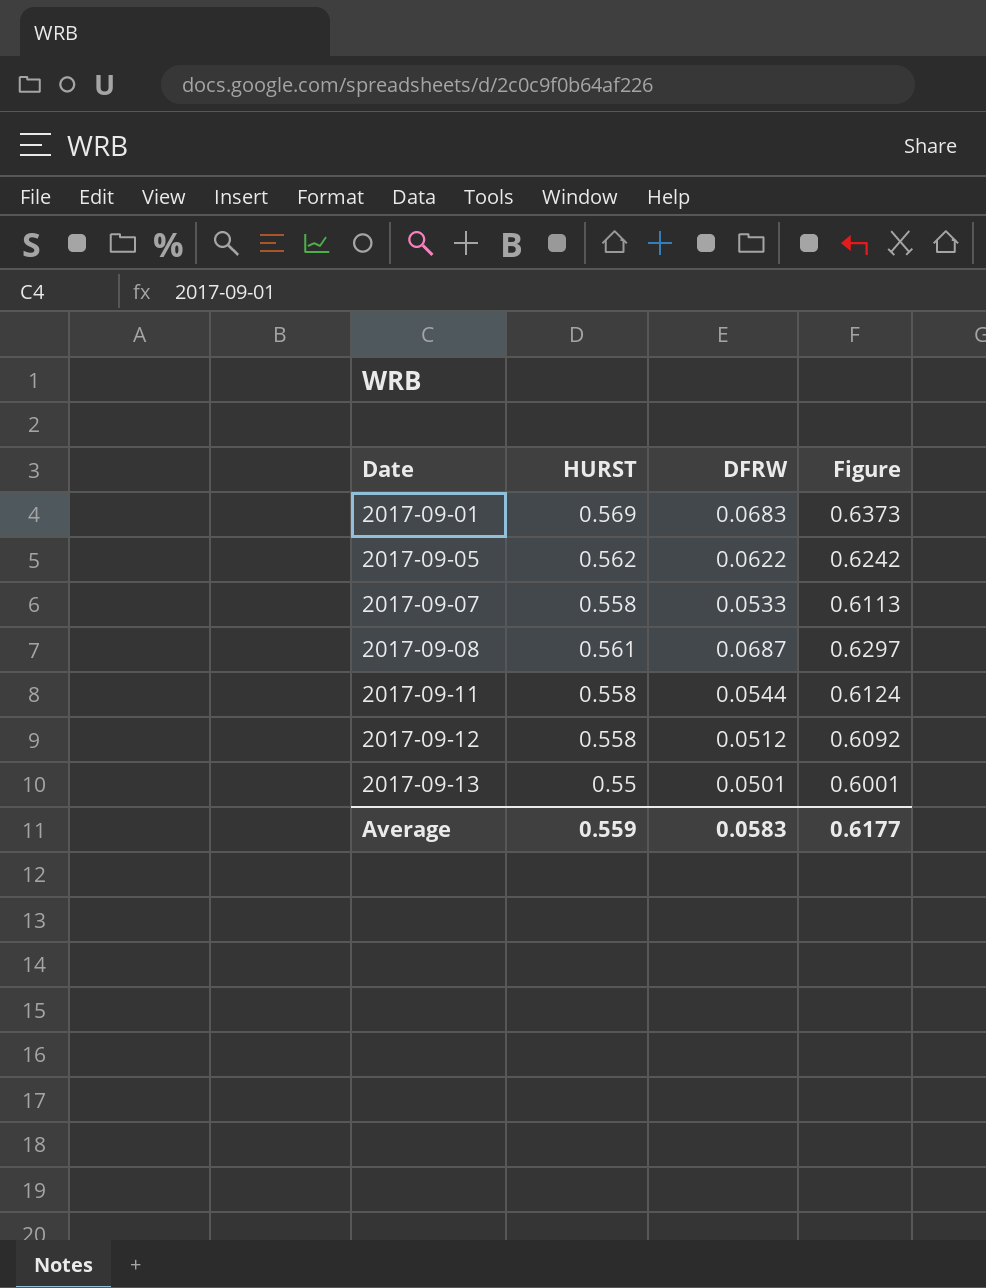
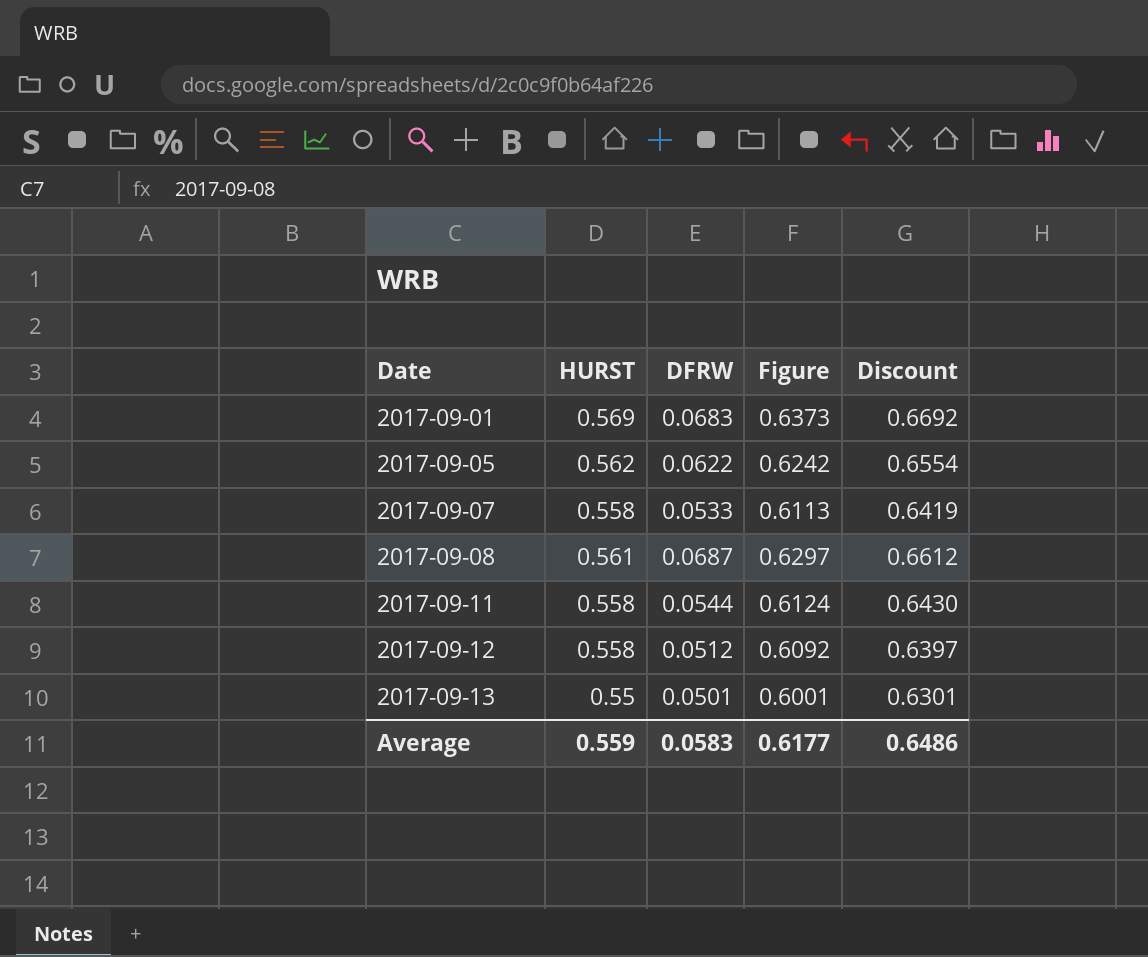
column Discount | formula: none -> [Figure] * 1.05

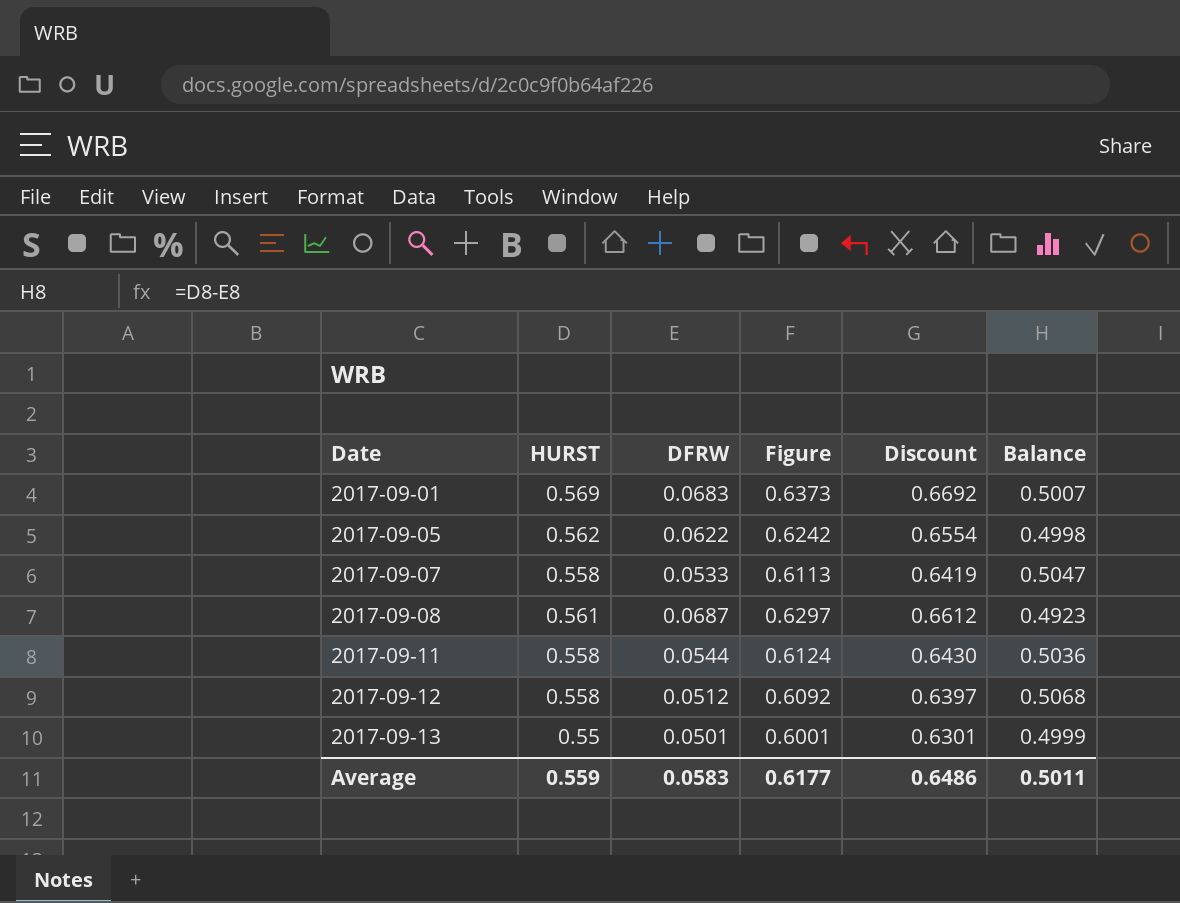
column Balance | formula: none -> [HURST] - [DFRW]

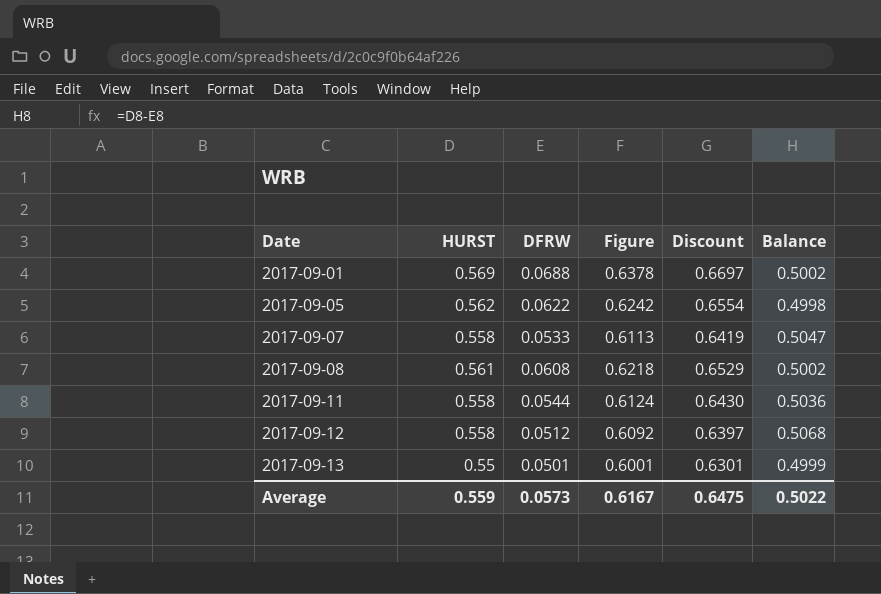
2017-09-01 | DFRW: 0.0683 -> 0.0688
2017-09-01 | Figure: 0.6373 -> 0.6378
2017-09-01 | Discount: 0.6692 -> 0.6697
2017-09-01 | Balance: 0.5007 -> 0.5002
2017-09-08 | DFRW: 0.0687 -> 0.0608
2017-09-08 | Figure: 0.6297 -> 0.6218
2017-09-08 | Discount: 0.6612 -> 0.6529
2017-09-08 | Balance: 0.4923 -> 0.5002
Average | DFRW: 0.0583 -> 0.0573
Average | Figure: 0.6177 -> 0.6167
Average | Discount: 0.6486 -> 0.6475
Average | Balance: 0.5011 -> 0.5022

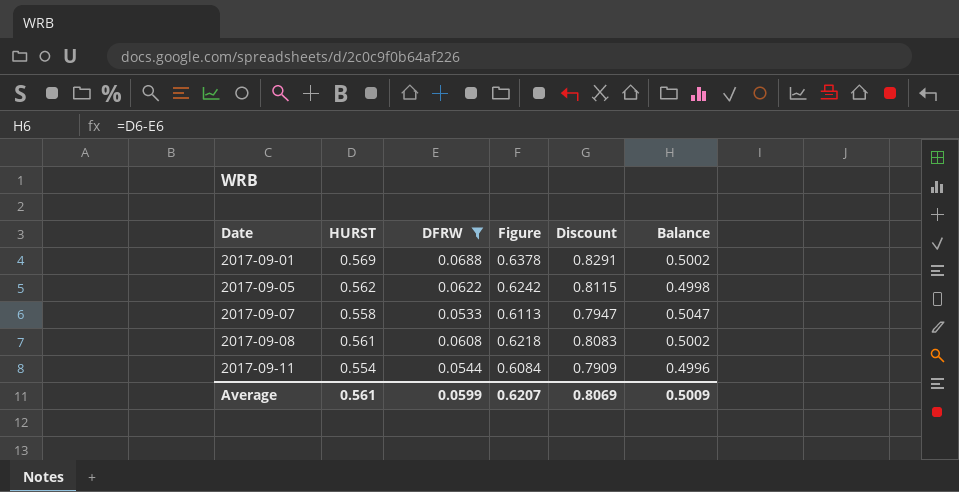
filter: none -> DFRW >= 0.0533
column Discount | formula: [Figure] * 1.05 -> [Figure] * 1.3
2017-09-11 | HURST: 0.558 -> 0.554
2017-09-11 | Figure: 0.6124 -> 0.6084
2017-09-11 | Balance: 0.5036 -> 0.4996
Average | HURST: 0.559 -> 0.561
Average | DFRW: 0.0573 -> 0.0599
Average | Figure: 0.6167 -> 0.6207
Average | Discount: 0.6475 -> 0.8069
Average | Balance: 0.5022 -> 0.5009

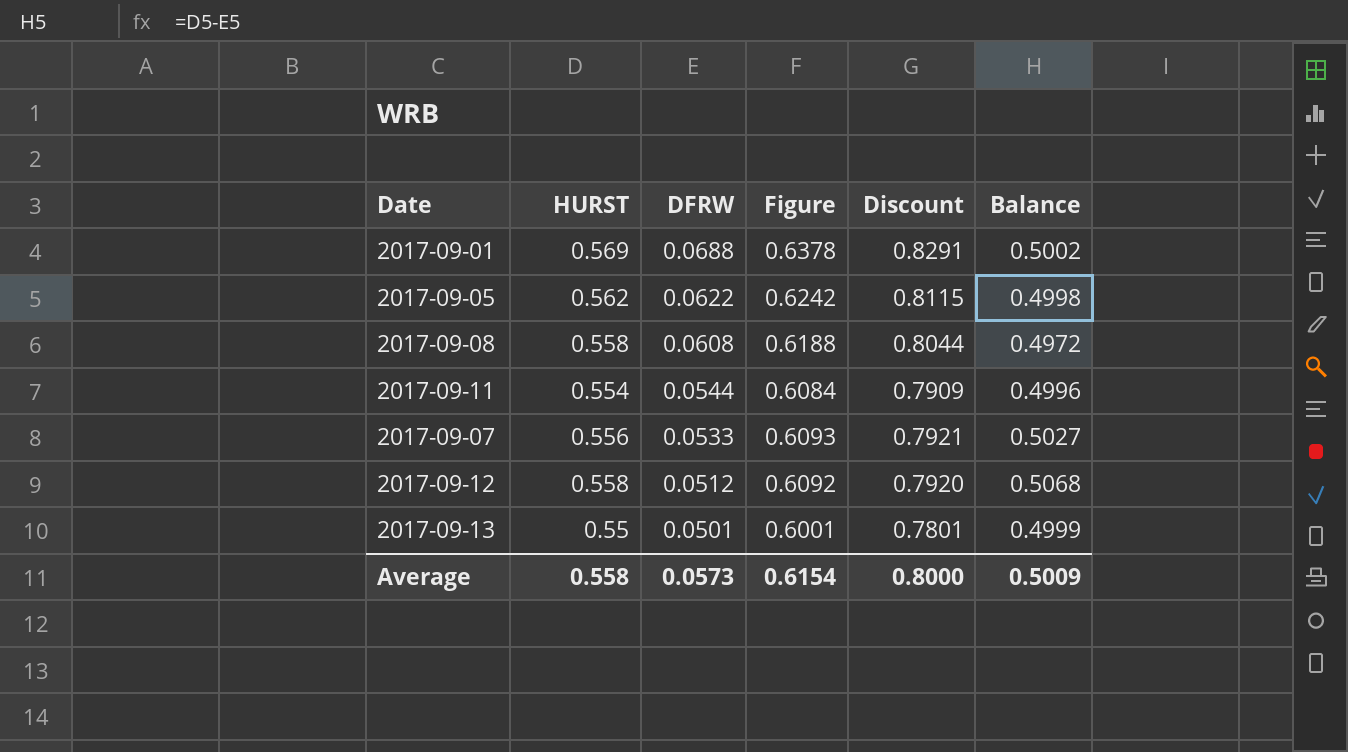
filter: DFRW >= 0.0533 -> none
row order: Date ascending -> DFRW descending
2017-09-08 | HURST: 0.561 -> 0.558
2017-09-08 | Figure: 0.6218 -> 0.6188
2017-09-08 | Discount: 0.8083 -> 0.8044
2017-09-08 | Balance: 0.5002 -> 0.4972
2017-09-07 | HURST: 0.558 -> 0.556
2017-09-07 | Figure: 0.6113 -> 0.6093
2017-09-07 | Discount: 0.7947 -> 0.7921
2017-09-07 | Balance: 0.5047 -> 0.5027
Average | HURST: 0.561 -> 0.558
Average | DFRW: 0.0599 -> 0.0573
Average | Figure: 0.6207 -> 0.6154
Average | Discount: 0.8069 -> 0.8000

